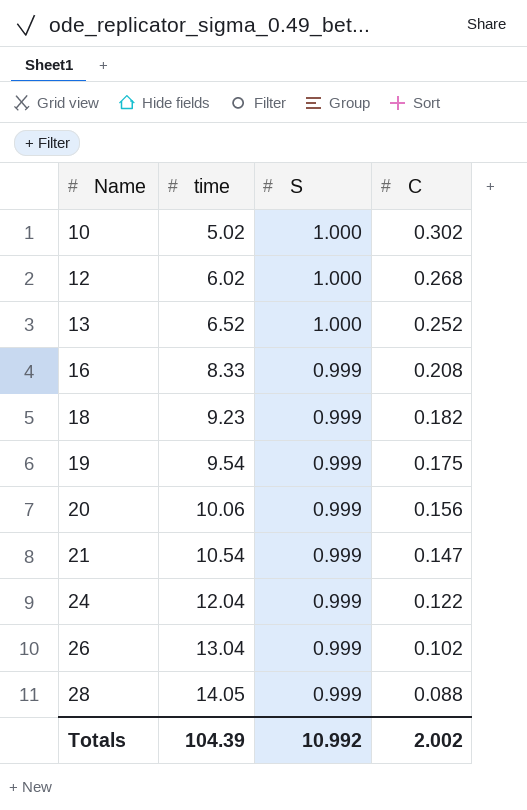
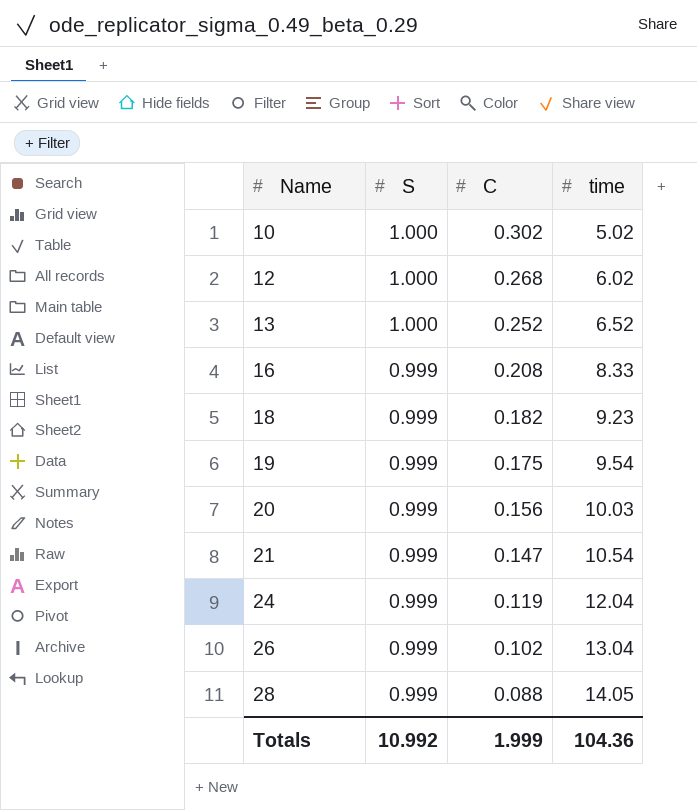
column time | position: 2 -> 4
20 | time: 10.06 -> 10.03
24 | C: 0.122 -> 0.119
Totals | C: 2.002 -> 1.999
Totals | time: 104.39 -> 104.36

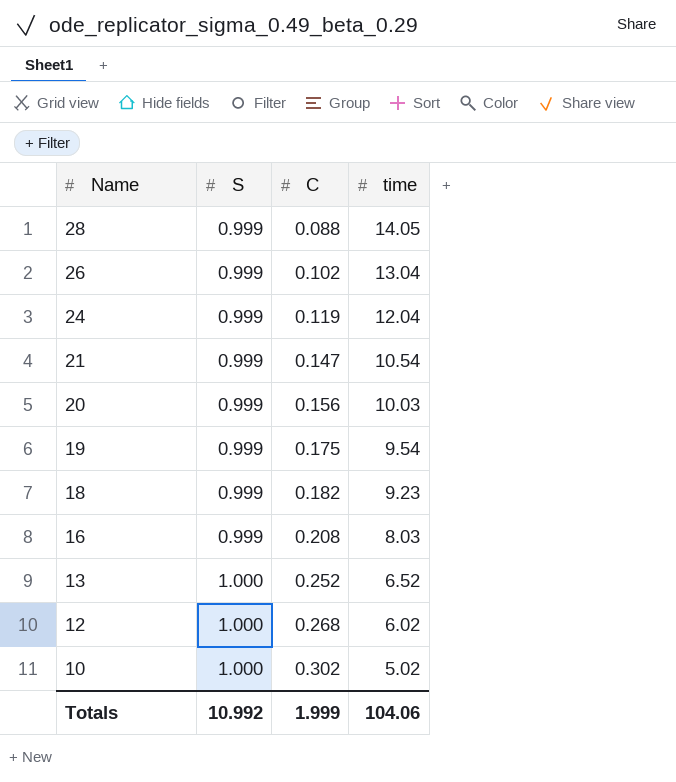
row order: Name ascending -> Name descending
16 | time: 8.33 -> 8.03
Totals | time: 104.36 -> 104.06

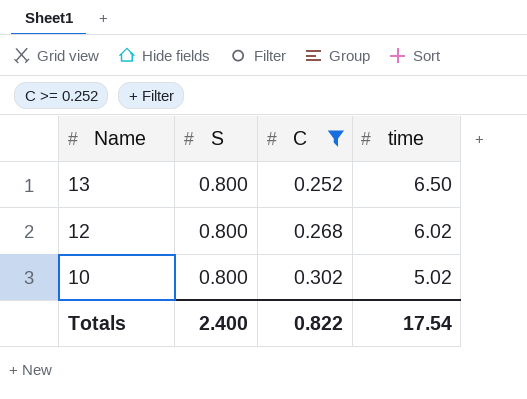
filter: none -> C >= 0.252
13 | S: 1.000 -> 0.800
13 | time: 6.52 -> 6.50
12 | S: 1.000 -> 0.800
10 | S: 1.000 -> 0.800
Totals | S: 10.992 -> 2.400
Totals | C: 1.999 -> 0.822
Totals | time: 104.06 -> 17.54

